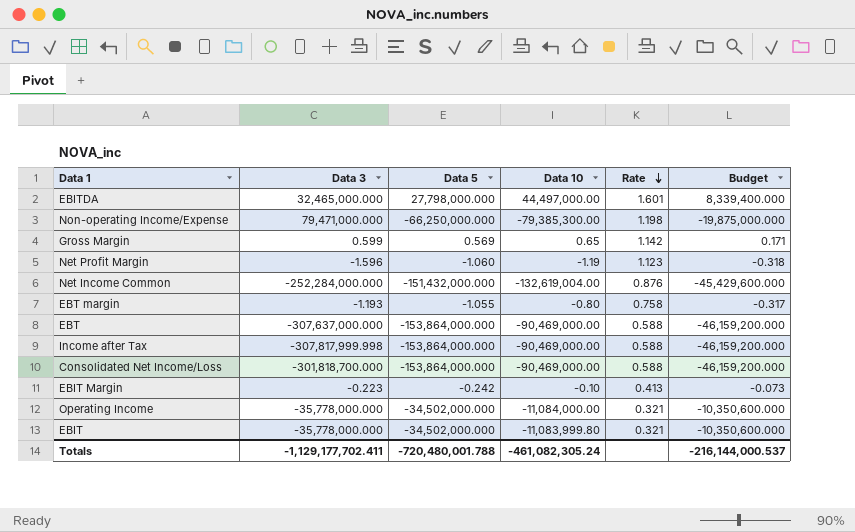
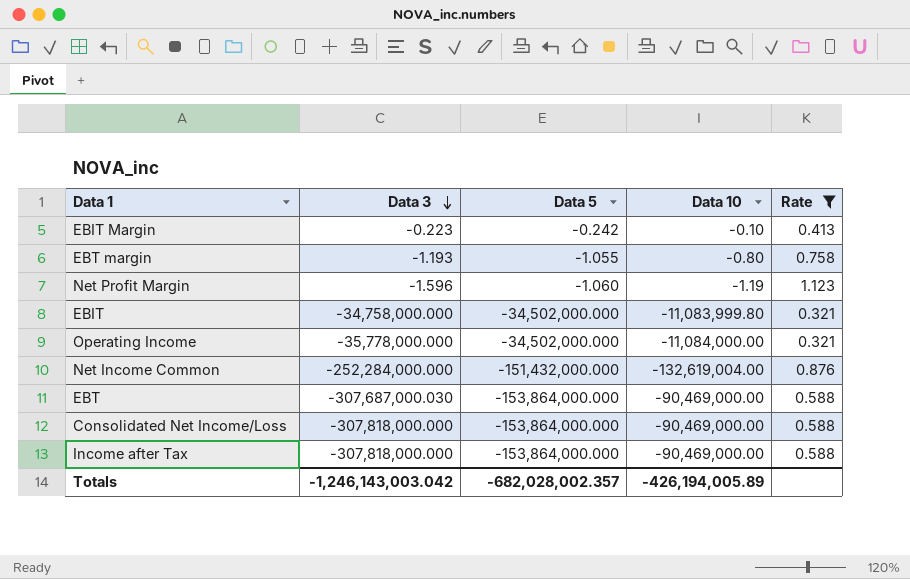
filter: none -> Rate <= 1.123
row order: Rate descending -> Data 3 descending
column Budget | formula: [Data 5] * 0.3 -> none
EBIT | Data 3: -35,778,000.000 -> -34,758,000.000
EBT | Data 3: -307,637,000.000 -> -307,687,000.030
Consolidated Net Income/Loss | Data 3: -301,818,700.000 -> -307,818,000.000
Income after Tax | Data 3: -307,817,999.998 -> -307,818,000.000
Totals | Data 3: -1,129,177,702.411 -> -1,246,143,003.042
Totals | Data 5: -720,480,001.788 -> -682,028,002.357
Totals | Data 10: -461,082,305.24 -> -426,194,005.89

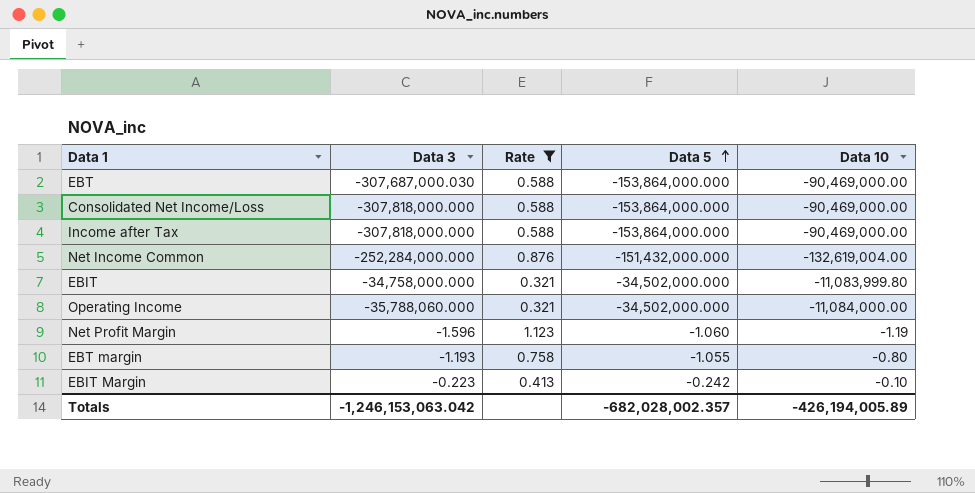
row order: Data 3 descending -> Data 5 ascending
column Rate | position: 5 -> 3
Operating Income | Data 3: -35,778,000.000 -> -35,788,060.000
Totals | Data 3: -1,246,143,003.042 -> -1,246,153,063.042

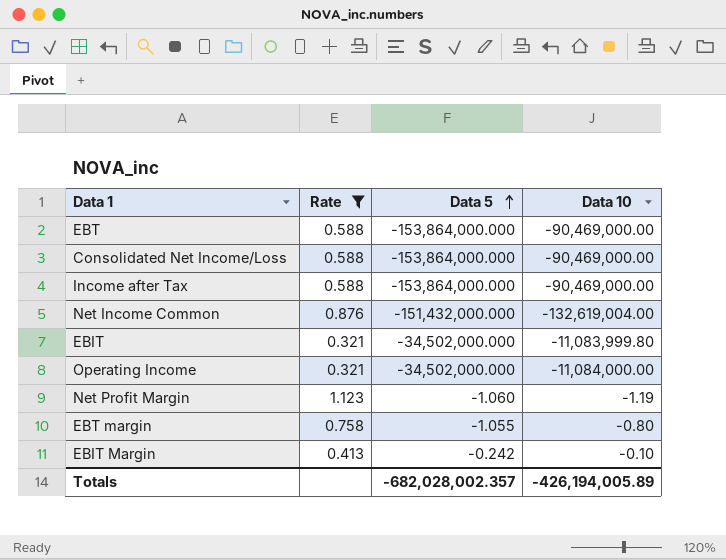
column Data 3 | position: 2 -> none

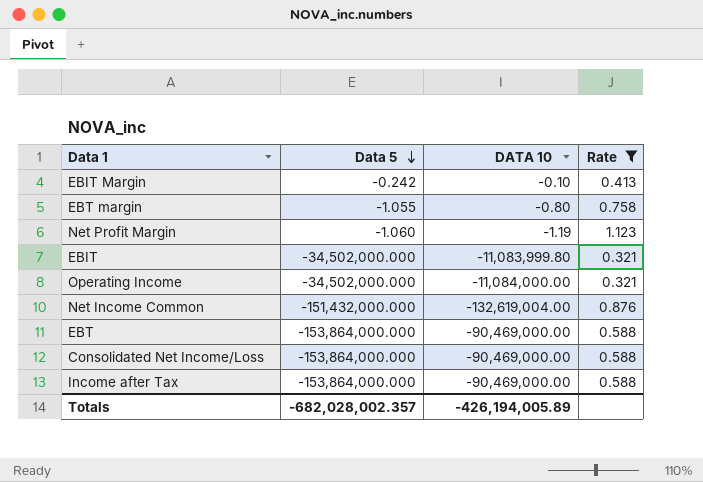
row order: Data 5 ascending -> Data 5 descending
column name: Data 10 -> DATA 10
column Rate | position: 2 -> 4

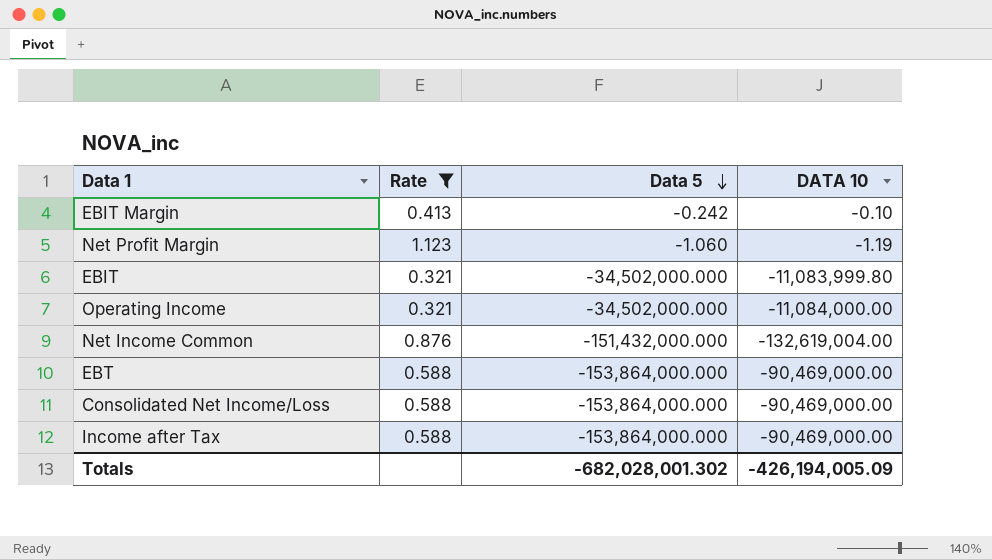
column Rate | position: 4 -> 2
row EBT margin: -1.055 | -0.80 | 0.758 -> none
Totals | Data 5: -682,028,002.357 -> -682,028,001.302
Totals | DATA 10: -426,194,005.89 -> -426,194,005.09

